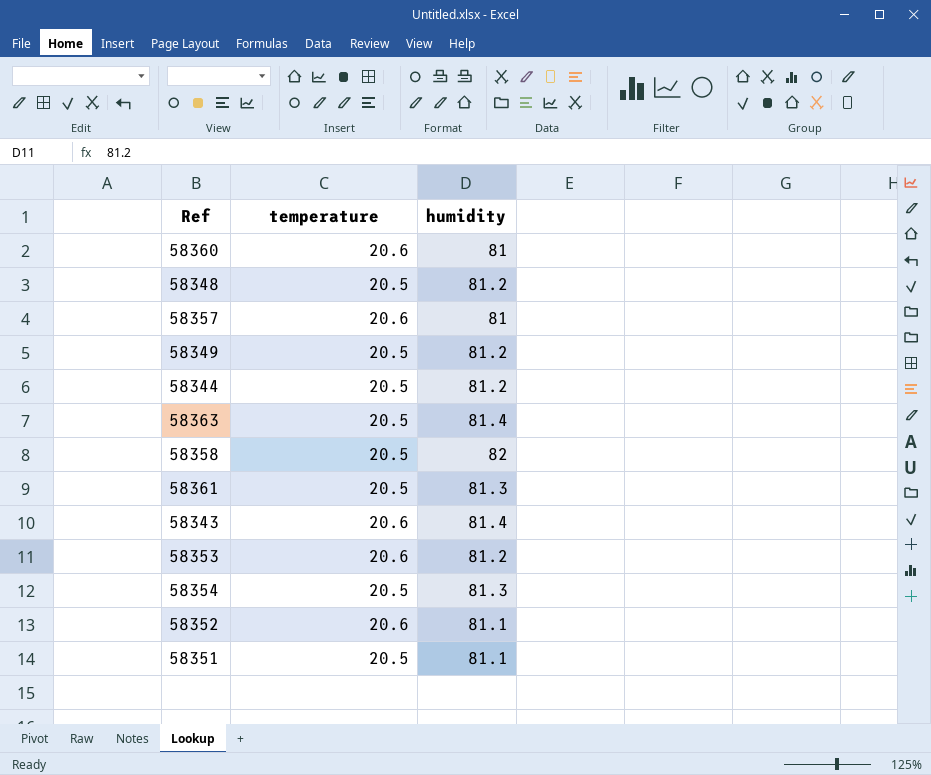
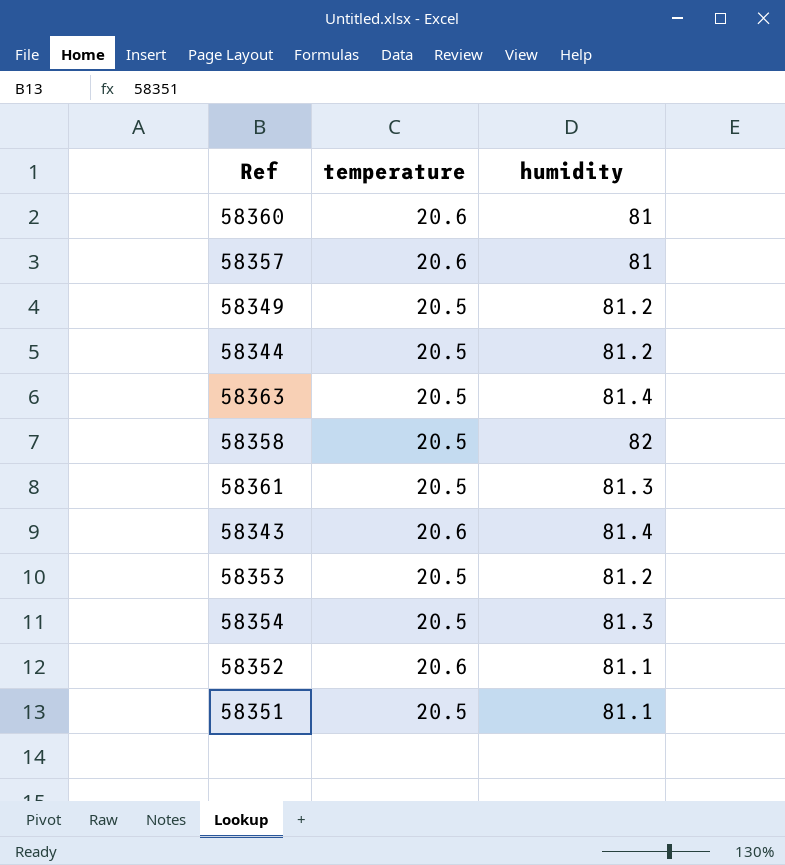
row 58348: 20.5 | 81.2 -> none
58353 | temperature: 20.6 -> 20.5

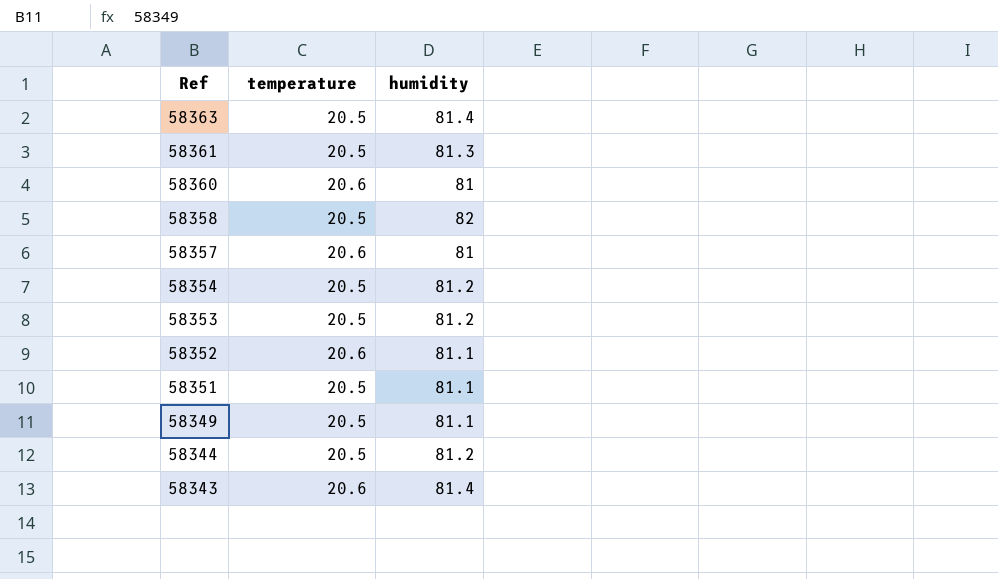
row order: none -> Ref descending
58354 | humidity: 81.3 -> 81.2
58349 | humidity: 81.2 -> 81.1

